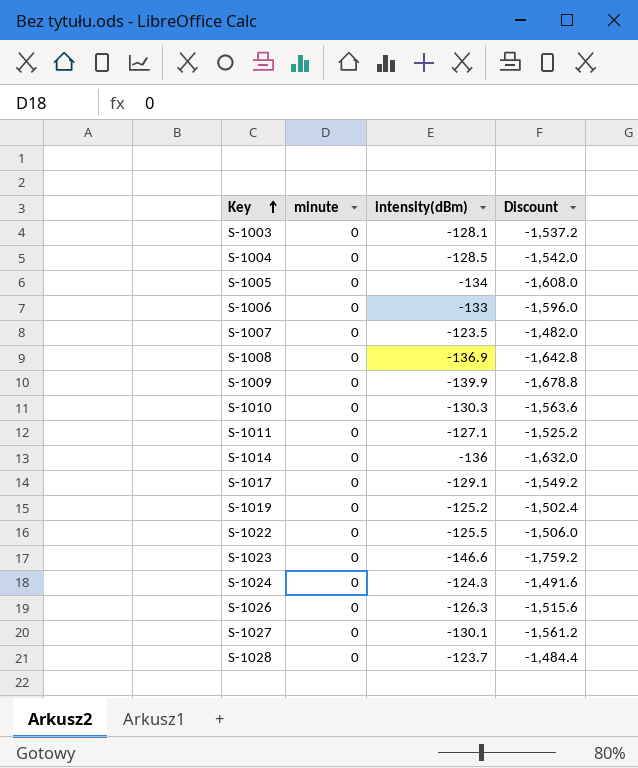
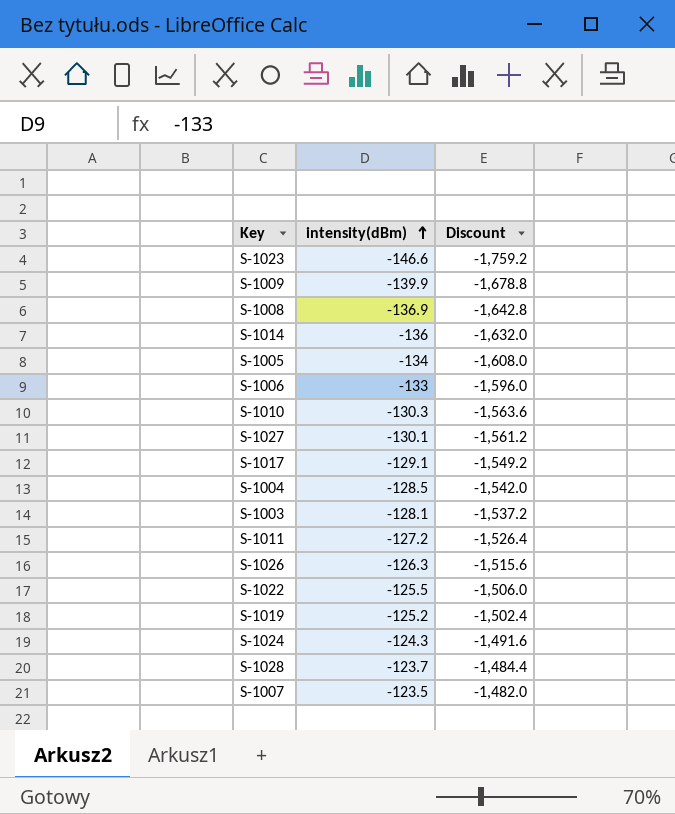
row order: Key ascending -> intensity(dBm) ascending
column minute | position: 2 -> none
S-1011 | intensity(dBm): -127.1 -> -127.2
S-1011 | Discount: -1,525.2 -> -1,526.4

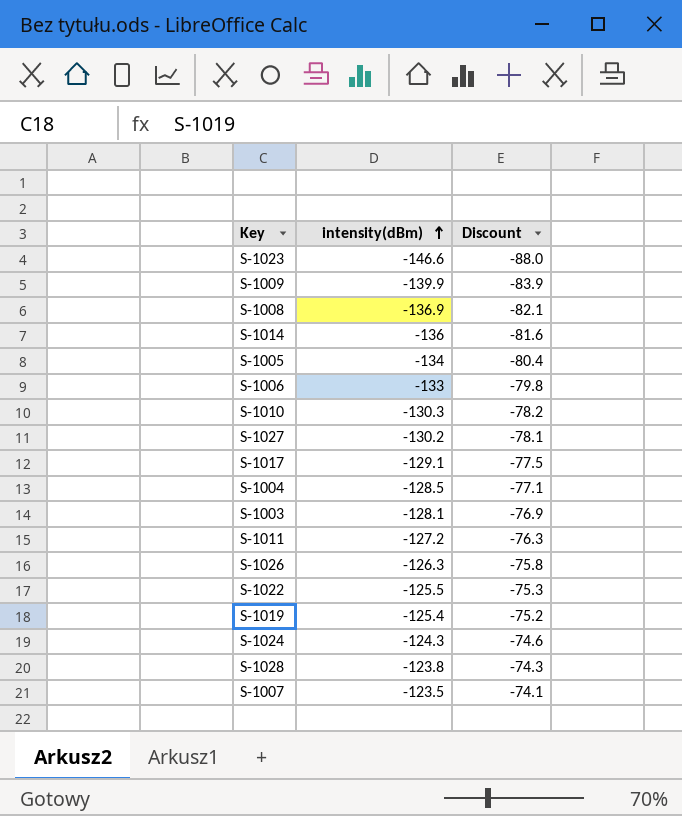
column Discount | formula: [intensity(dBm)] * 12 -> [intensity(dBm)] * 0.6
S-1027 | intensity(dBm): -130.1 -> -130.2
S-1019 | intensity(dBm): -125.2 -> -125.4
S-1028 | intensity(dBm): -123.7 -> -123.8

